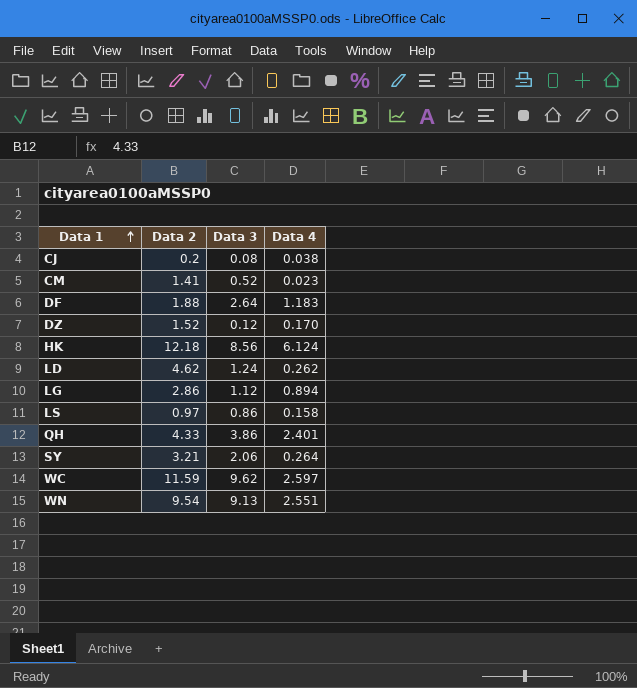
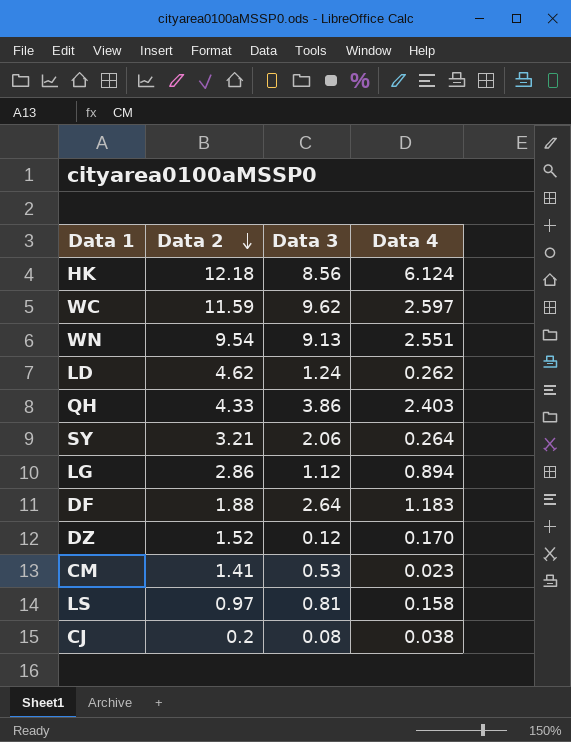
row order: Data 1 ascending -> Data 2 descending
QH | Data 4: 2.401 -> 2.403
CM | Data 3: 0.52 -> 0.53
LS | Data 3: 0.86 -> 0.81

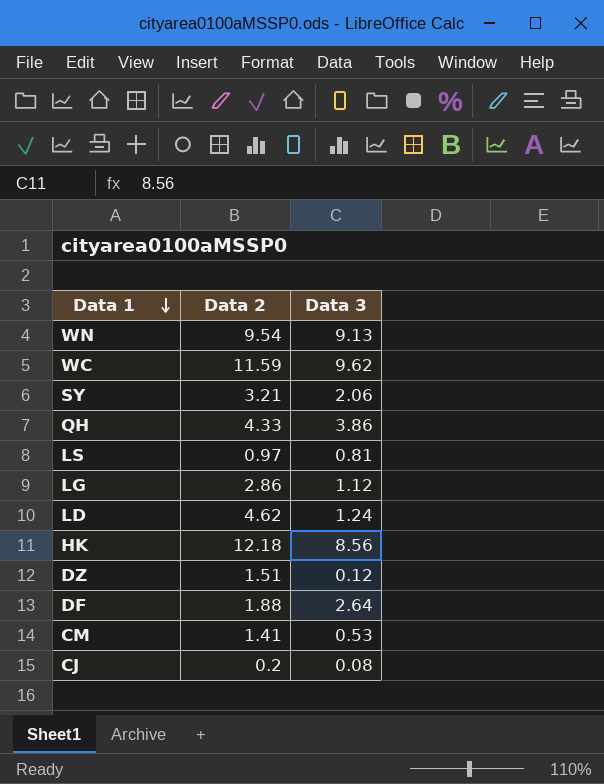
row order: Data 2 descending -> Data 1 descending
column Data 4 | position: 4 -> none
DZ | Data 2: 1.52 -> 1.51

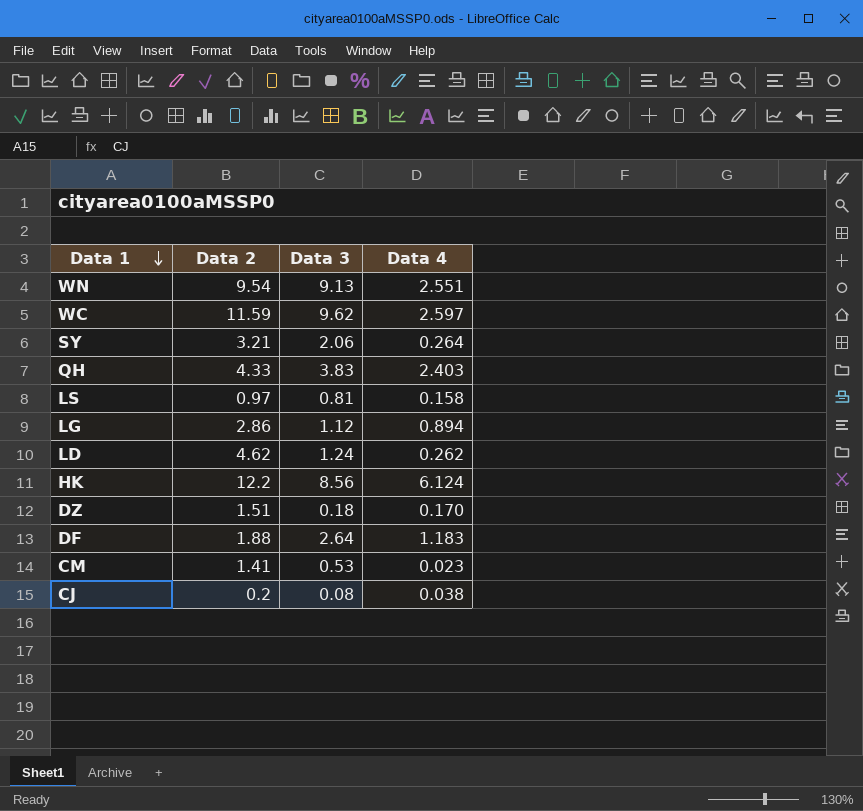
column Data 4 | position: none -> 4
QH | Data 3: 3.86 -> 3.83
HK | Data 2: 12.18 -> 12.2
DZ | Data 3: 0.12 -> 0.18

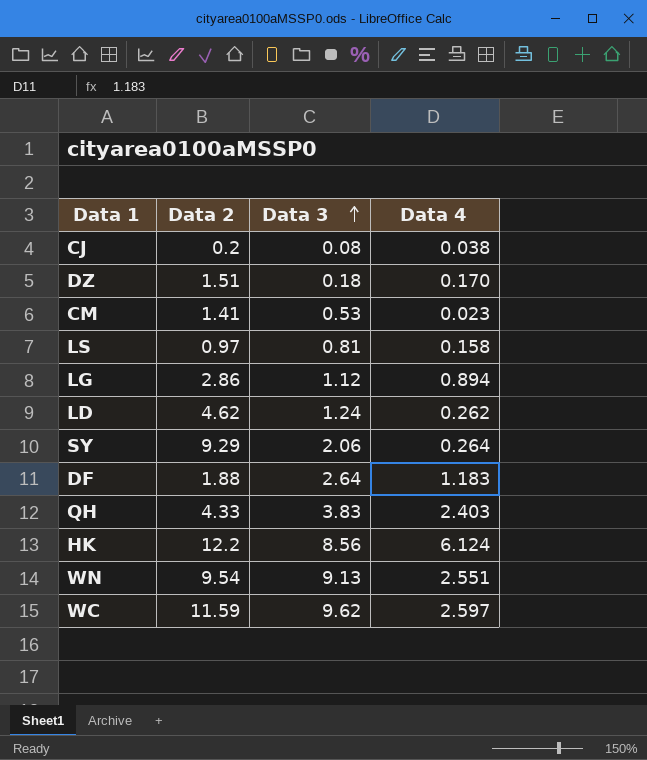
row order: Data 1 descending -> Data 3 ascending
SY | Data 2: 3.21 -> 9.29

